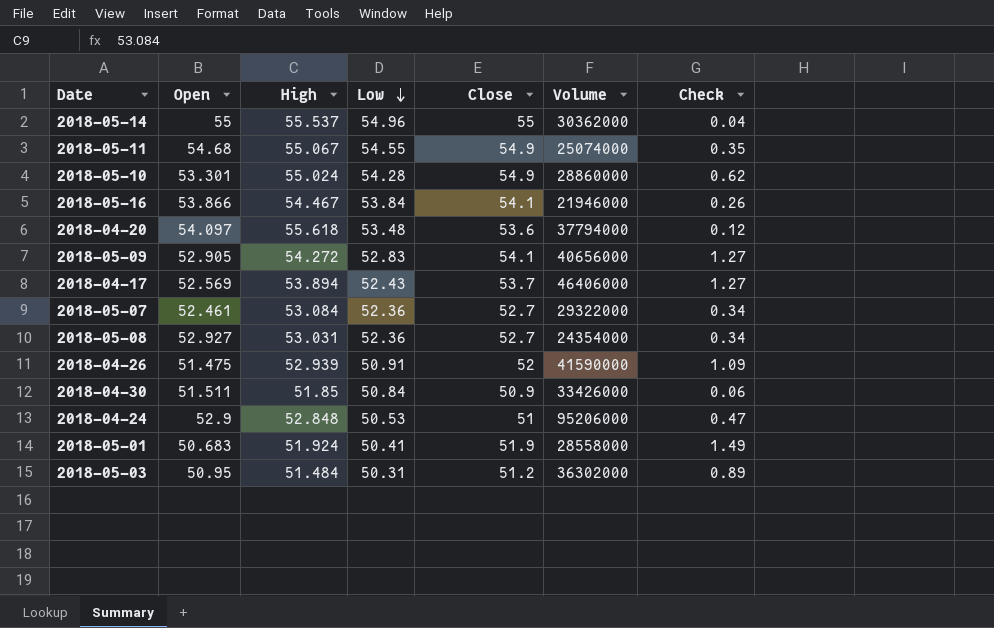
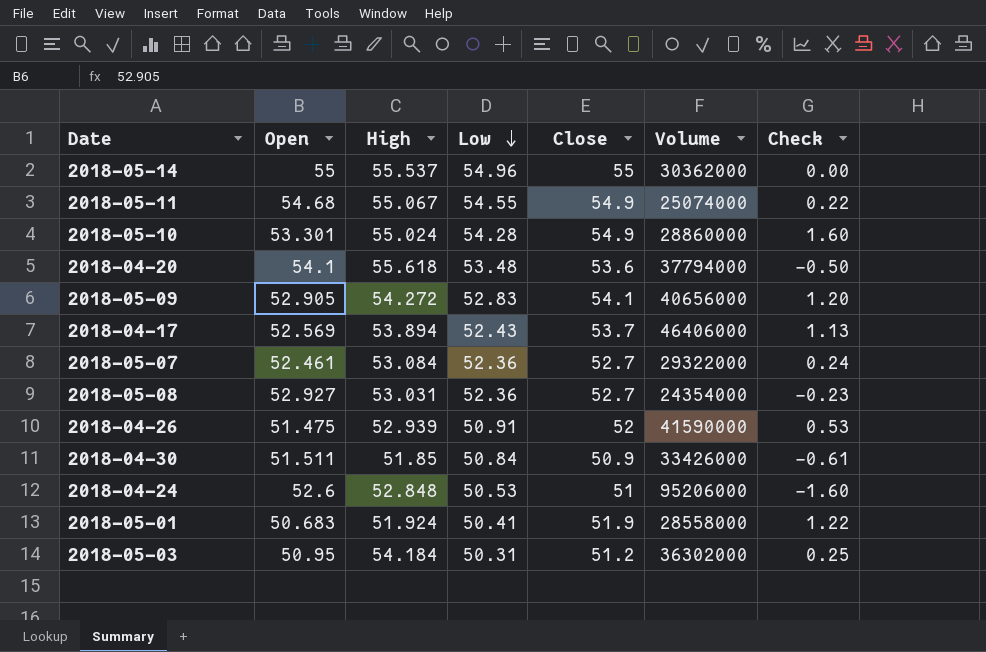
column Check | formula: [Close] - [Low] -> [Close] - [Open]
row 2018-05-16: 53.866 | 54.467 | 53.84 | 54.1 | 21946000 | 0.26 -> none
2018-04-20 | Open: 54.097 -> 54.1
2018-04-24 | Open: 52.9 -> 52.6
2018-05-03 | High: 51.484 -> 54.184

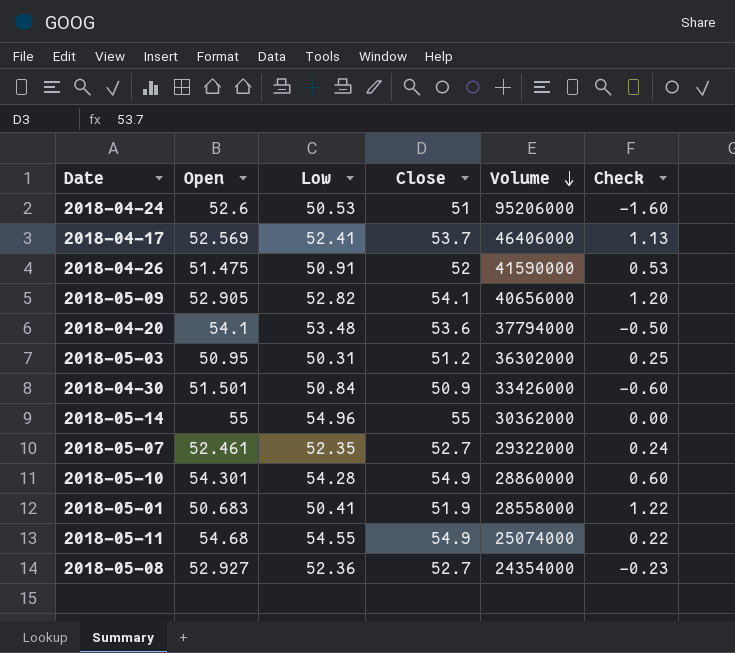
row order: Low descending -> Volume descending
column High | position: 3 -> none
2018-04-17 | Low: 52.43 -> 52.41
2018-05-09 | Low: 52.83 -> 52.82
2018-04-30 | Open: 51.511 -> 51.501
2018-04-30 | Check: -0.61 -> -0.60
2018-05-07 | Low: 52.36 -> 52.35
2018-05-10 | Open: 53.301 -> 54.301
2018-05-10 | Check: 1.60 -> 0.60

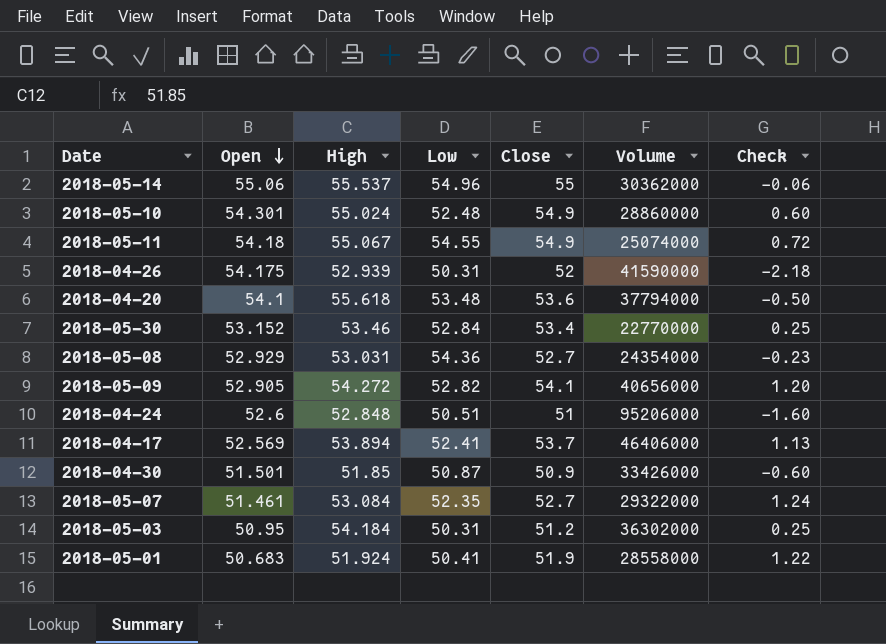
row order: Volume descending -> Open descending
column High | position: none -> 3
2018-05-14 | Open: 55 -> 55.06
2018-05-14 | Check: 0.00 -> -0.06
2018-05-10 | Low: 54.28 -> 52.48
2018-05-11 | Open: 54.68 -> 54.18
2018-05-11 | Check: 0.22 -> 0.72
2018-04-26 | Open: 51.475 -> 54.175
2018-04-26 | Low: 50.91 -> 50.31
2018-04-26 | Check: 0.53 -> -2.18
row 2018-05-30: none -> 53.152 | 53.46 | 52.84 | 53.4 | 22770000 | 0.25
2018-05-08 | Open: 52.927 -> 52.929
2018-05-08 | Low: 52.36 -> 54.36
2018-04-24 | Low: 50.53 -> 50.51
2018-04-30 | Low: 50.84 -> 50.87
2018-05-07 | Open: 52.461 -> 51.461
2018-05-07 | Check: 0.24 -> 1.24

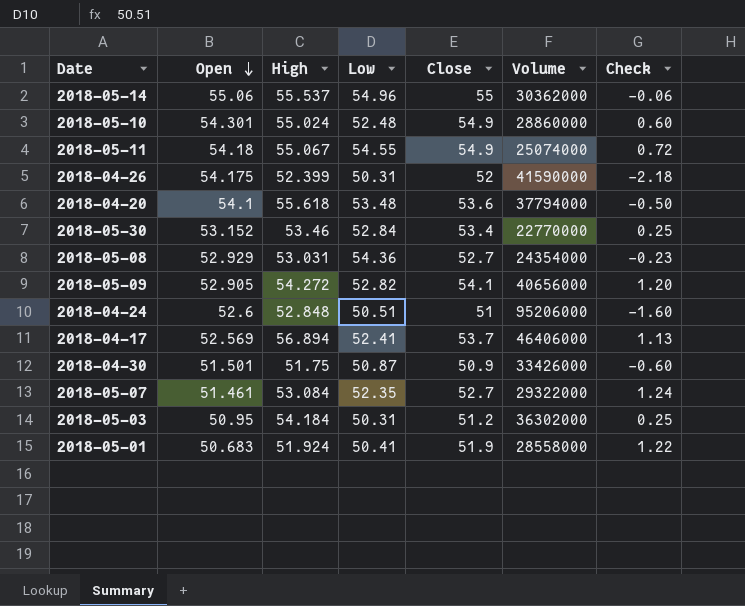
2018-04-26 | High: 52.939 -> 52.399
2018-04-17 | High: 53.894 -> 56.894
2018-04-30 | High: 51.85 -> 51.75

